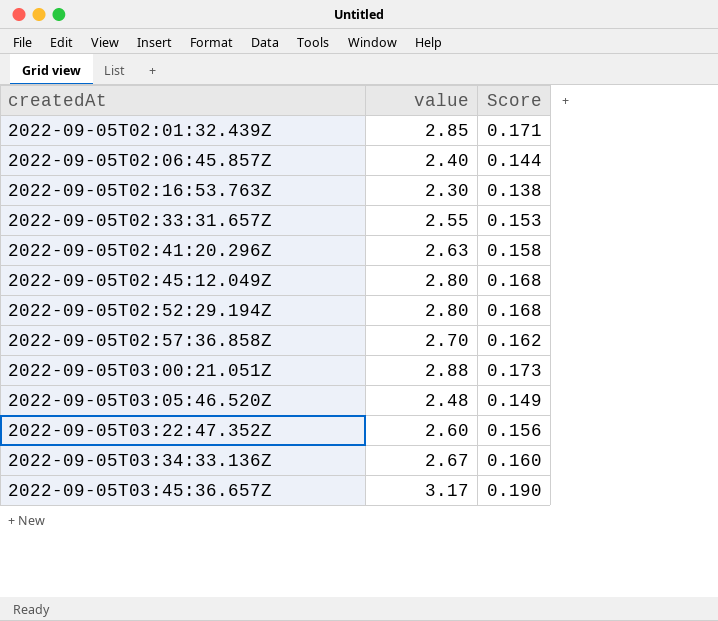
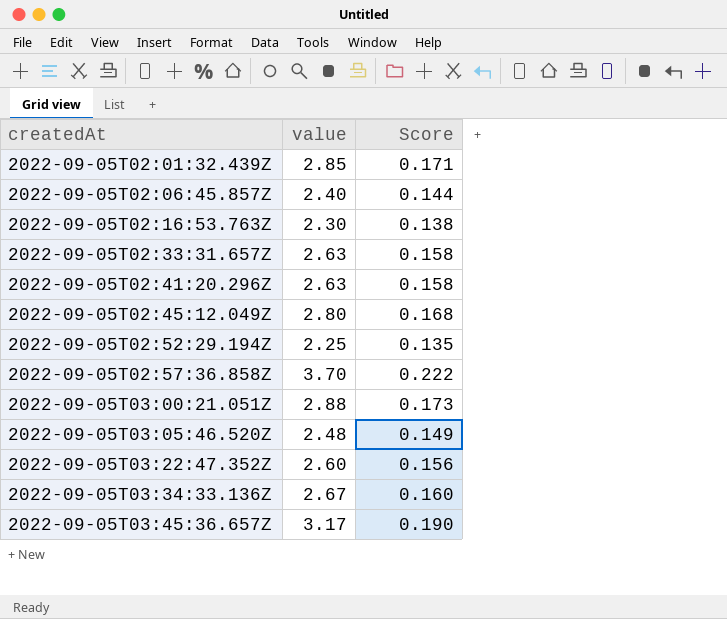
2022-09-05T02:33:31.657Z | value: 2.55 -> 2.63
2022-09-05T02:33:31.657Z | Score: 0.153 -> 0.158
2022-09-05T02:52:29.194Z | value: 2.80 -> 2.25
2022-09-05T02:52:29.194Z | Score: 0.168 -> 0.135
2022-09-05T02:57:36.858Z | value: 2.70 -> 3.70
2022-09-05T02:57:36.858Z | Score: 0.162 -> 0.222

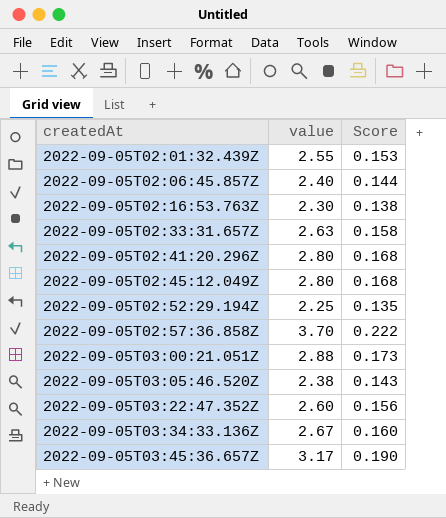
2022-09-05T02:01:32.439Z | value: 2.85 -> 2.55
2022-09-05T02:01:32.439Z | Score: 0.171 -> 0.153
2022-09-05T02:41:20.296Z | value: 2.63 -> 2.80
2022-09-05T02:41:20.296Z | Score: 0.158 -> 0.168
2022-09-05T03:05:46.520Z | value: 2.48 -> 2.38
2022-09-05T03:05:46.520Z | Score: 0.149 -> 0.143

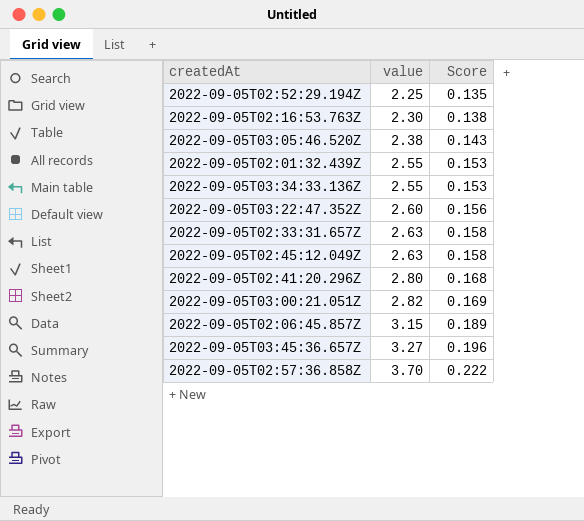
row order: createdAt ascending -> value ascending
2022-09-05T03:34:33.136Z | value: 2.67 -> 2.55
2022-09-05T03:34:33.136Z | Score: 0.160 -> 0.153
2022-09-05T02:45:12.049Z | value: 2.80 -> 2.63
2022-09-05T02:45:12.049Z | Score: 0.168 -> 0.158
2022-09-05T03:00:21.051Z | value: 2.88 -> 2.82
2022-09-05T03:00:21.051Z | Score: 0.173 -> 0.169
2022-09-05T02:06:45.857Z | value: 2.40 -> 3.15
2022-09-05T02:06:45.857Z | Score: 0.144 -> 0.189
2022-09-05T03:45:36.657Z | value: 3.17 -> 3.27
2022-09-05T03:45:36.657Z | Score: 0.190 -> 0.196

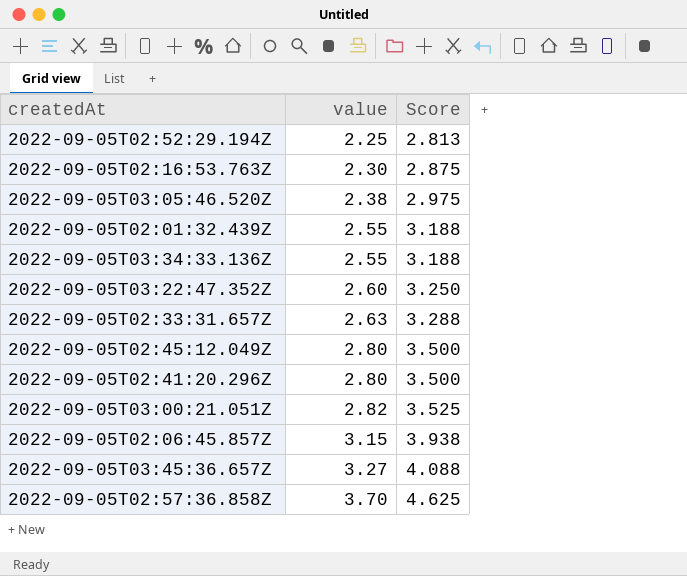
column Score | formula: [value] * 0.06 -> [value] * 1.25
2022-09-05T02:45:12.049Z | value: 2.63 -> 2.80

